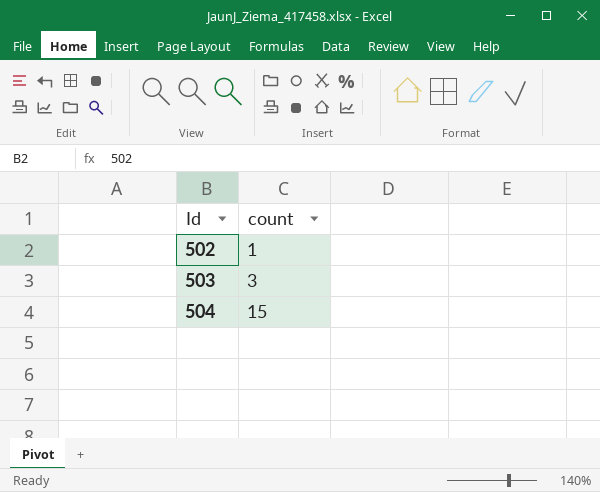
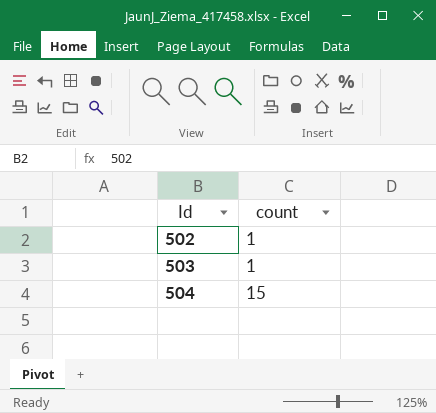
503 | count: 3 -> 1

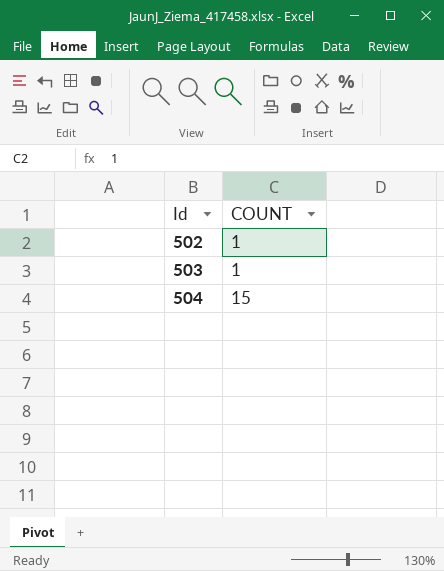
column name: count -> COUNT

